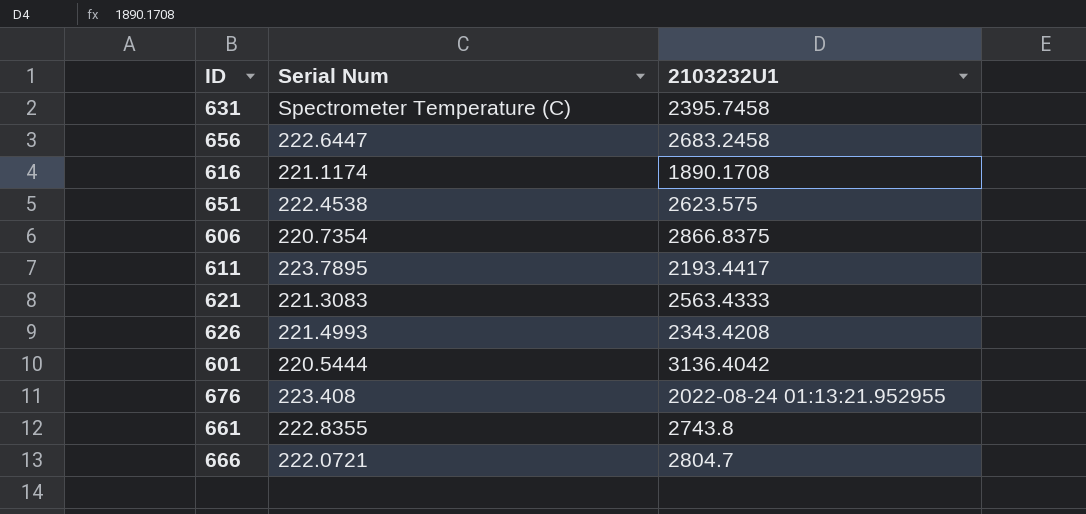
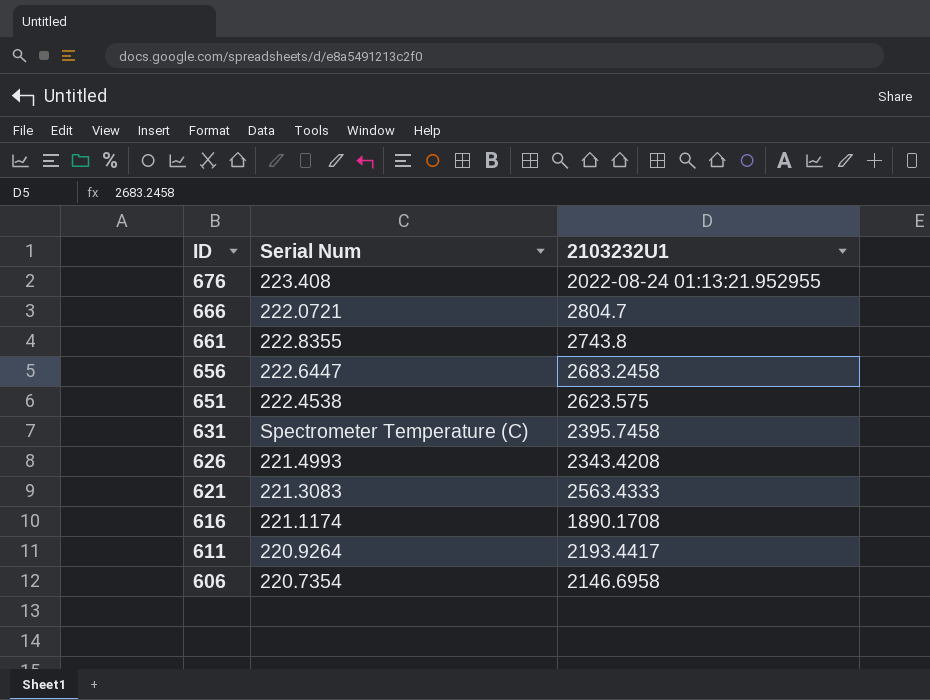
row order: none -> ID descending
row 601: 220.5444 | 3136.4042 -> none
611 | Serial Num: 223.7895 -> 220.9264
606 | 2103232U1: 2866.8375 -> 2146.6958

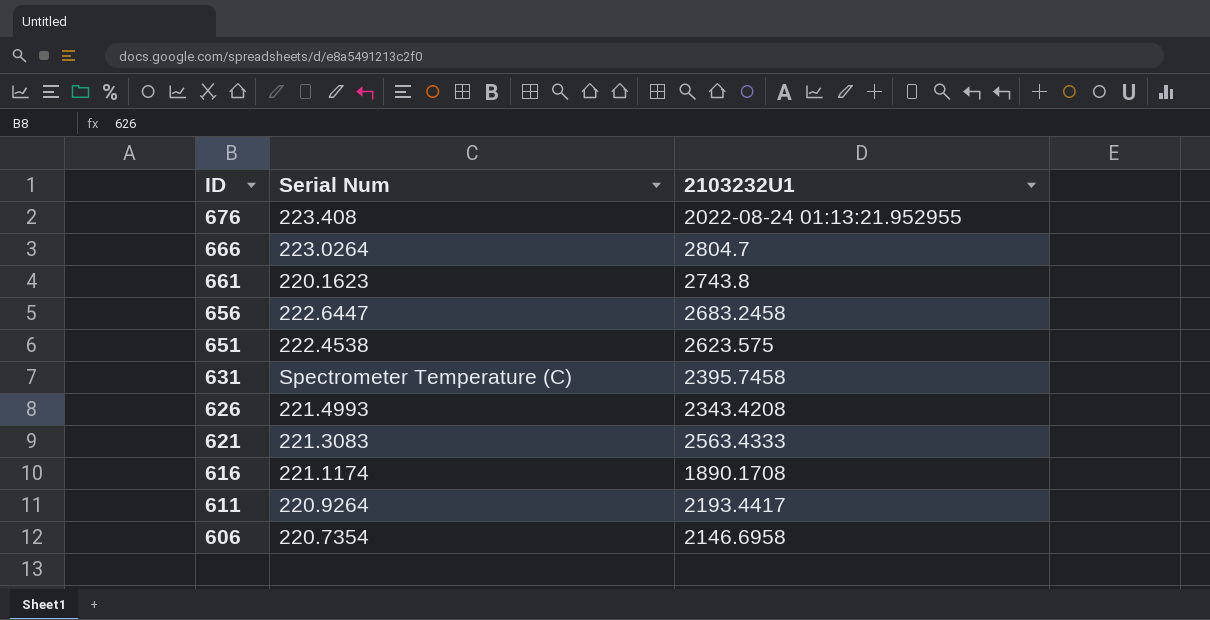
666 | Serial Num: 222.0721 -> 223.0264
661 | Serial Num: 222.8355 -> 220.1623

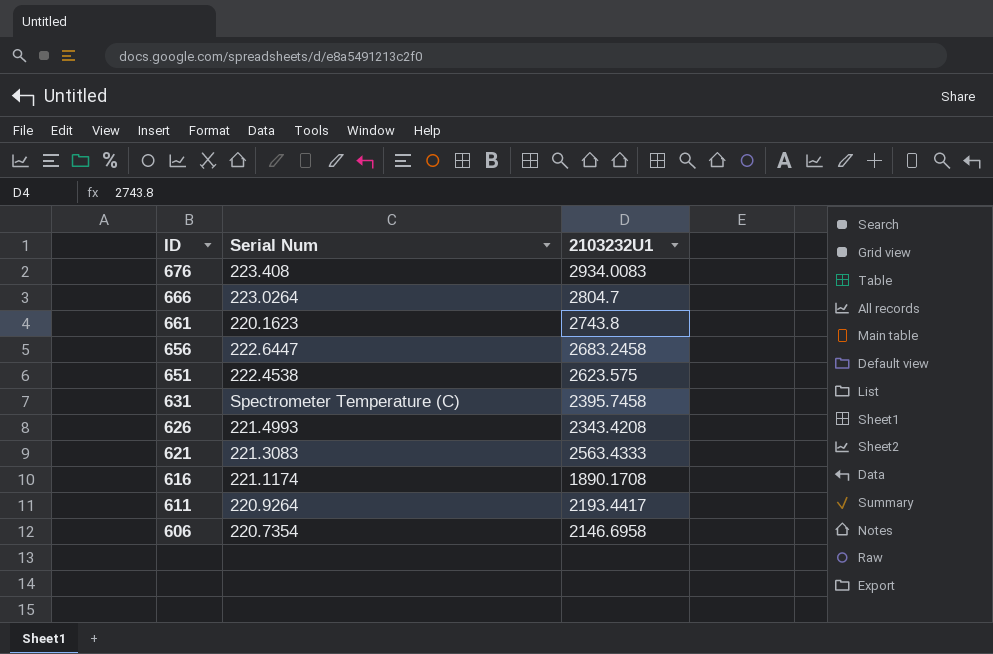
676 | 2103232U1: 2022-08-24 01:13:21.952955 -> 2934.0083

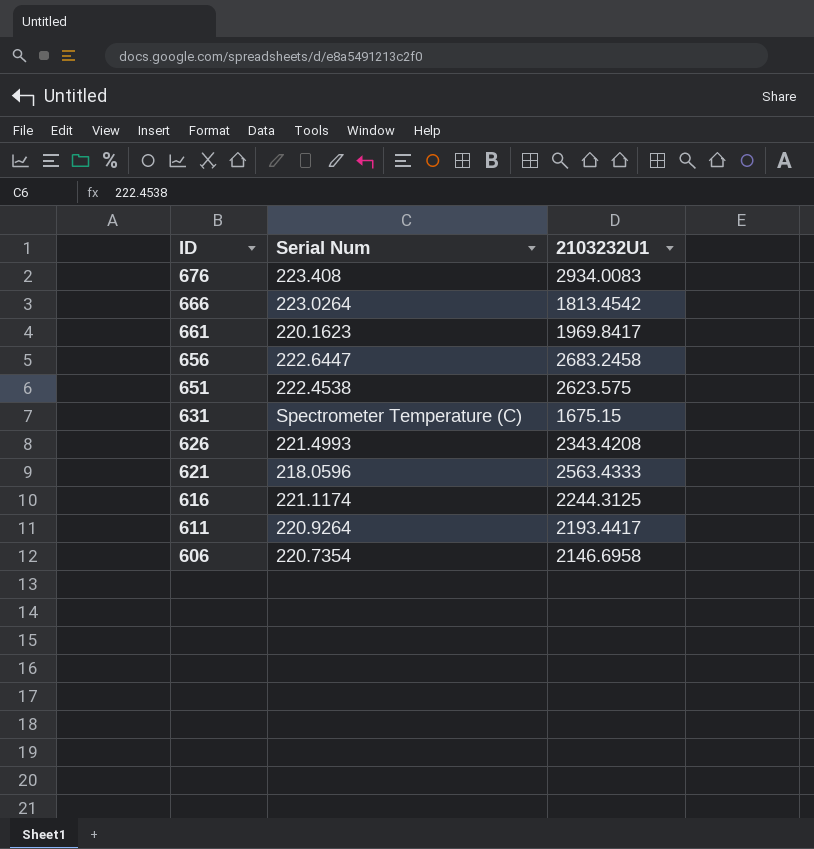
666 | 2103232U1: 2804.7 -> 1813.4542
661 | 2103232U1: 2743.8 -> 1969.8417
631 | 2103232U1: 2395.7458 -> 1675.15
621 | Serial Num: 221.3083 -> 218.0596
616 | 2103232U1: 1890.1708 -> 2244.3125

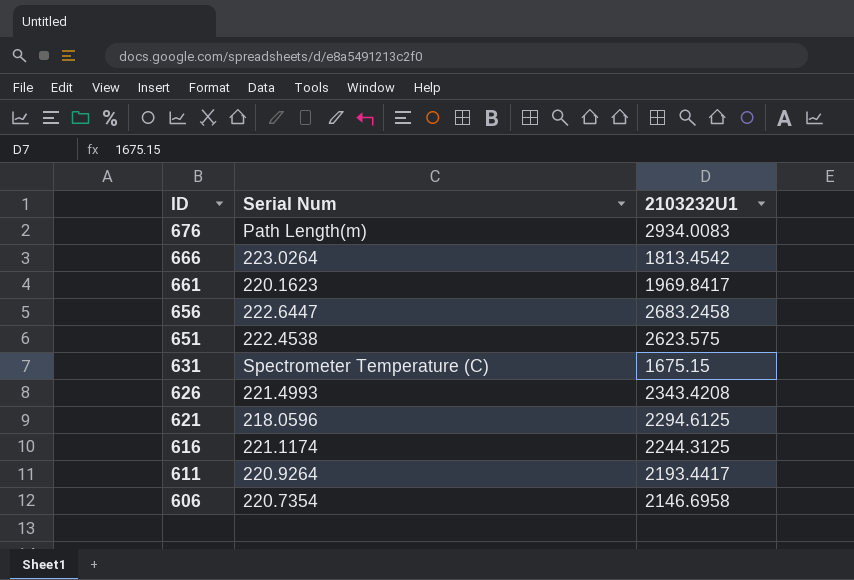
676 | Serial Num: 223.408 -> Path Length(m)
621 | 2103232U1: 2563.4333 -> 2294.6125

